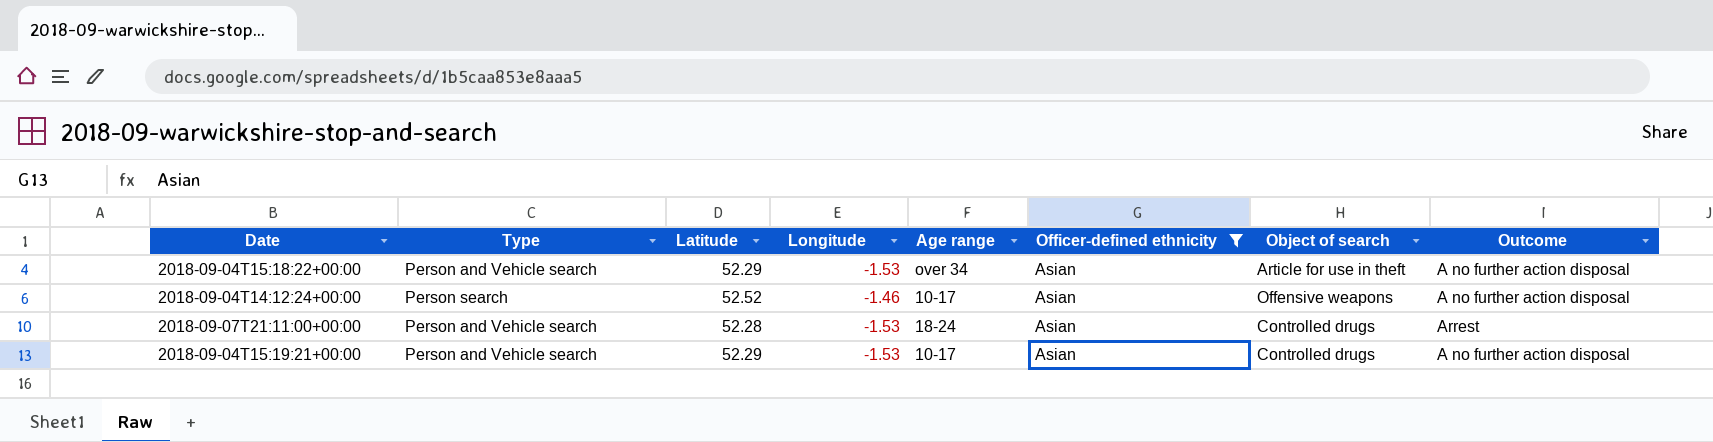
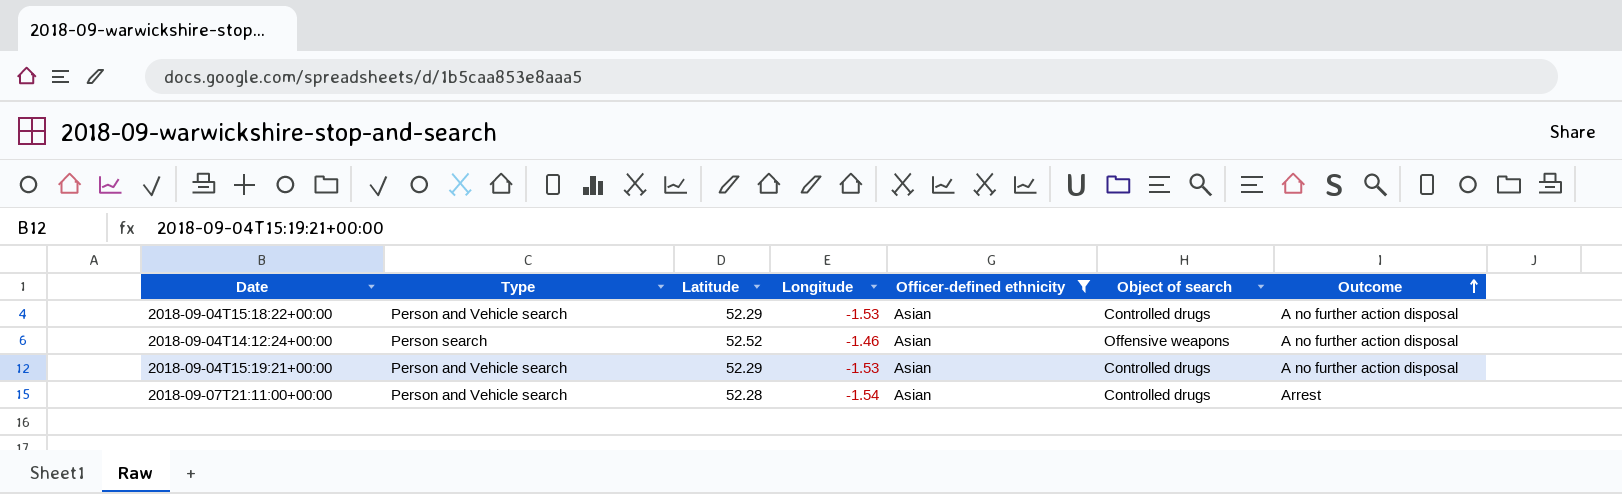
row order: none -> Outcome ascending
column Age range | position: 5 -> none
2018-09-04T15:18:22+00:00 | Object of search: Article for use in theft -> Controlled drugs
2018-09-07T21:11:00+00:00 | Longitude: -1.53 -> -1.54

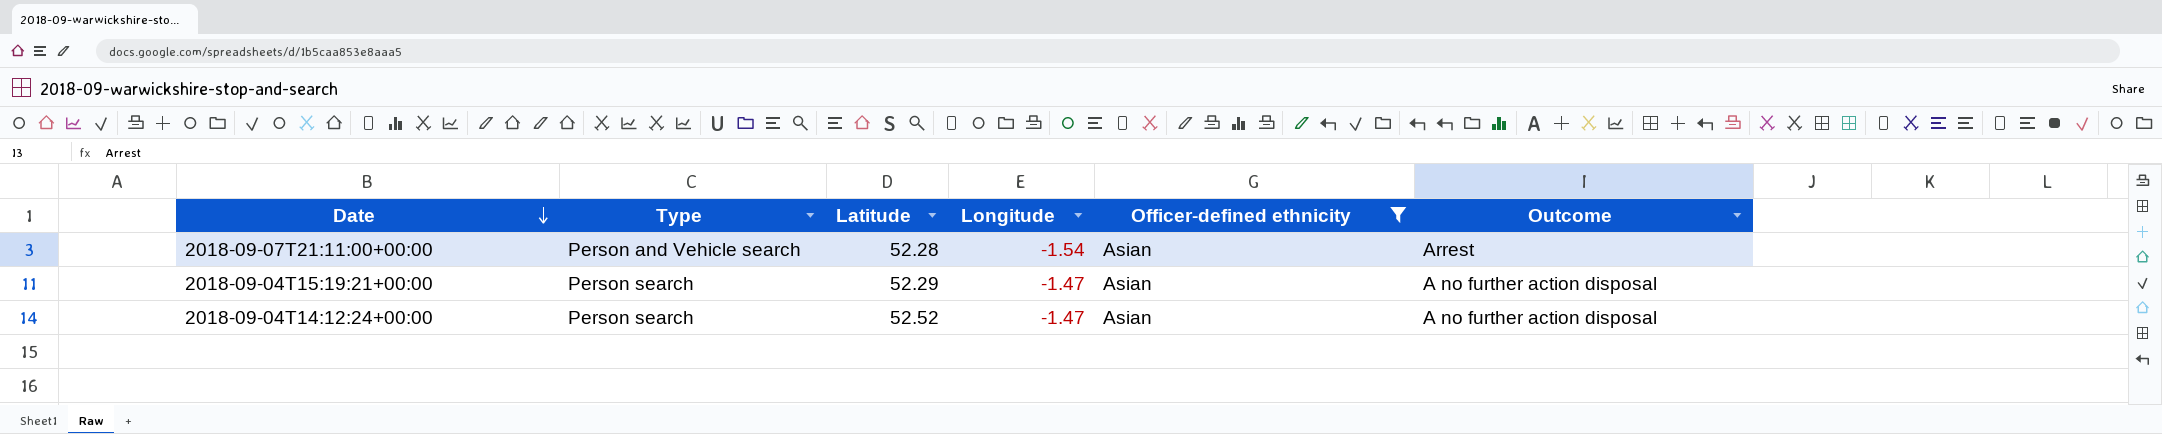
row order: Outcome ascending -> Date descending
column Object of search | position: 6 -> none
row 2018-09-04T15:18:22+00:00: Person and Vehicle search | 52.29 | -1.53 | Asian | Controlled drugs | A no further action disposal -> none
2018-09-04T15:19:21+00:00 | Type: Person and Vehicle search -> Person search
2018-09-04T15:19:21+00:00 | Longitude: -1.53 -> -1.47
2018-09-04T14:12:24+00:00 | Longitude: -1.46 -> -1.47

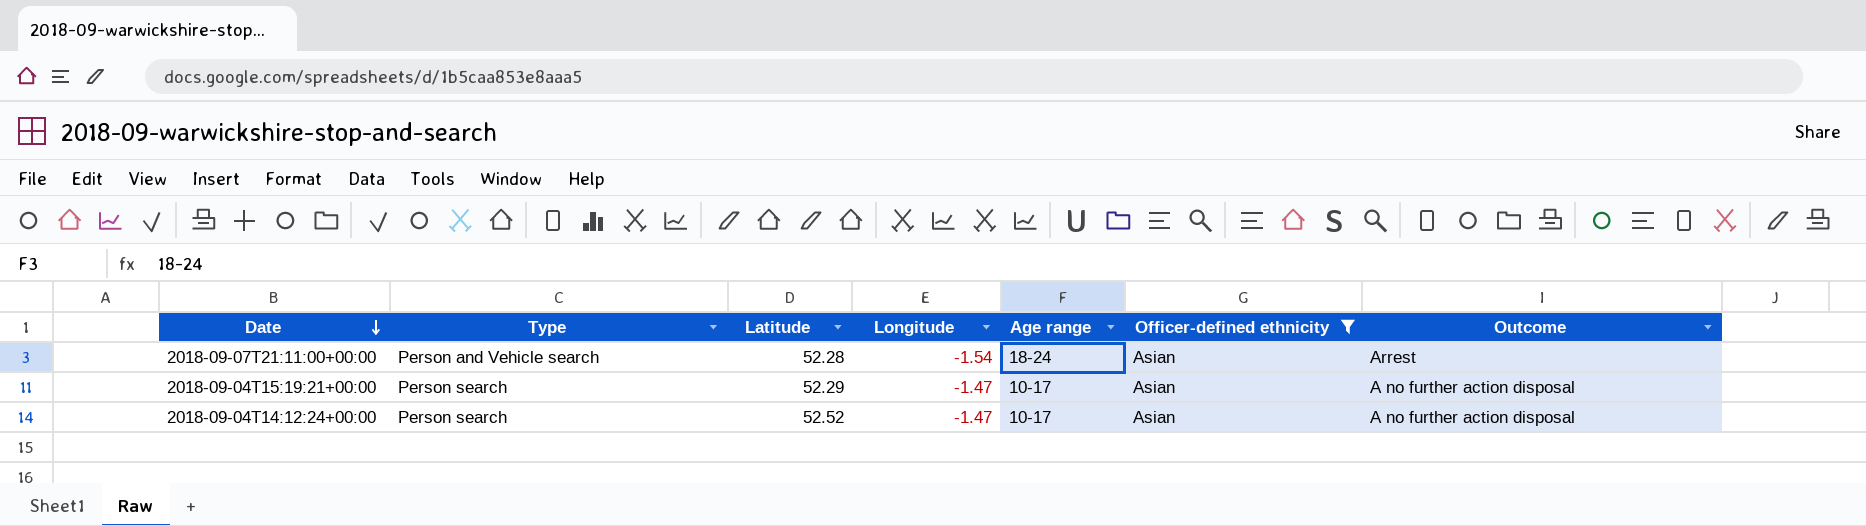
column Age range | position: none -> 5

